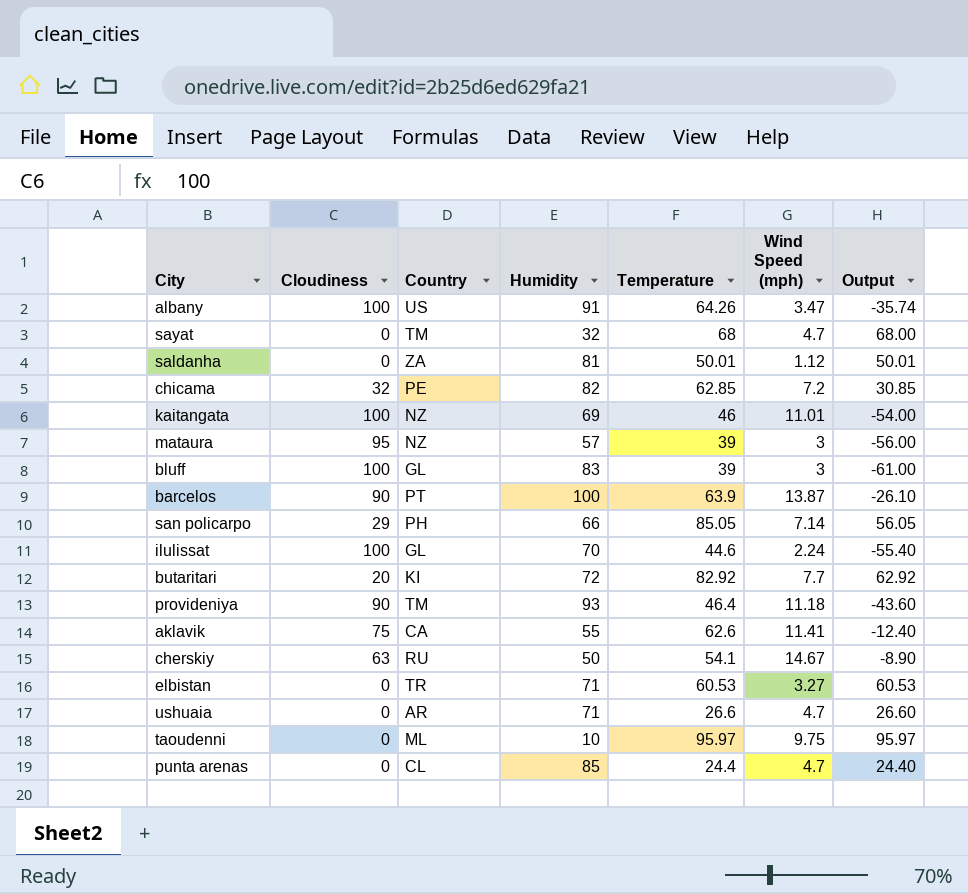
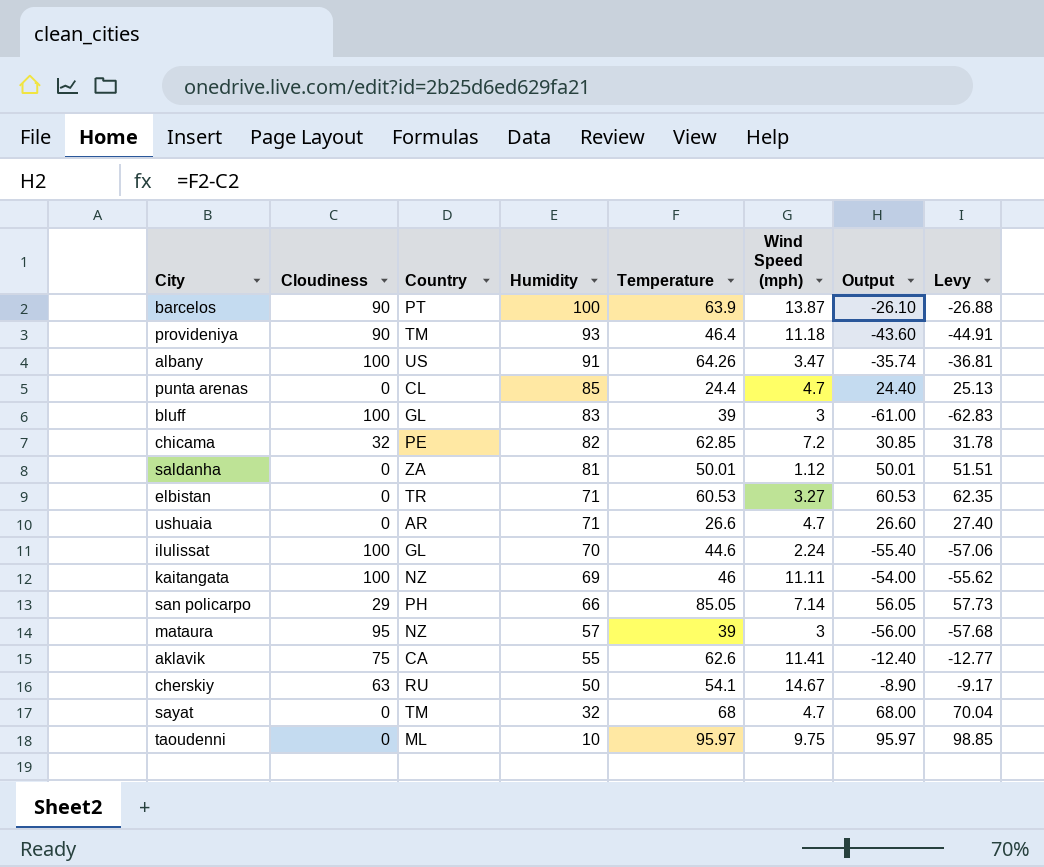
row order: none -> Humidity descending
column Levy | formula: none -> [Output] * 1.03
row butaritari: 20 | KI | 72 | 82.92 | 7.7 | 62.92 -> none
kaitangata | Wind Speed (mph): 11.01 -> 11.11

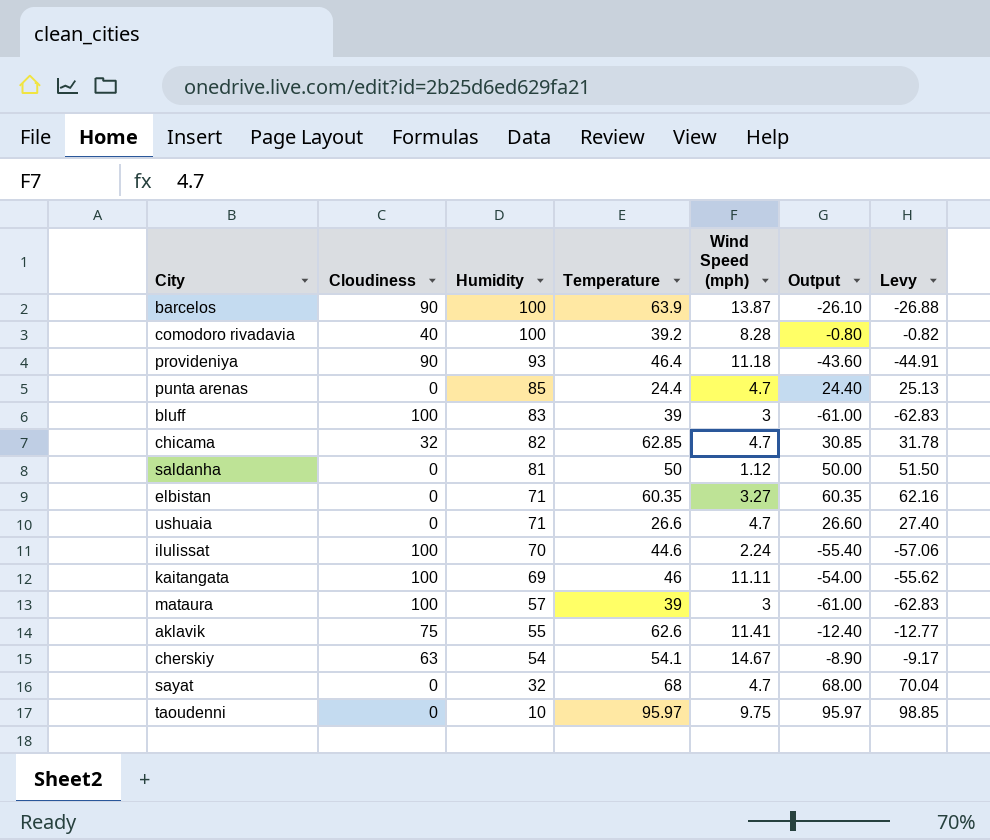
column Country | position: 3 -> none
row albany: 100 | US | 91 | 64.26 | 3.47 | -35.74 | -36.81 -> none
row san policarpo: 29 | PH | 66 | 85.05 | 7.14 | 56.05 | 57.73 -> none
row comodoro rivadavia: none -> 40 | 100 | 39.2 | 8.28 | -0.80 | -0.82
chicama | Wind Speed (mph): 7.2 -> 4.7
saldanha | Temperature: 50.01 -> 50
saldanha | Output: 50.01 -> 50.00
saldanha | Levy: 51.51 -> 51.50
elbistan | Temperature: 60.53 -> 60.35
elbistan | Output: 60.53 -> 60.35
elbistan | Levy: 62.35 -> 62.16
mataura | Cloudiness: 95 -> 100
mataura | Output: -56.00 -> -61.00
mataura | Levy: -57.68 -> -62.83
cherskiy | Humidity: 50 -> 54

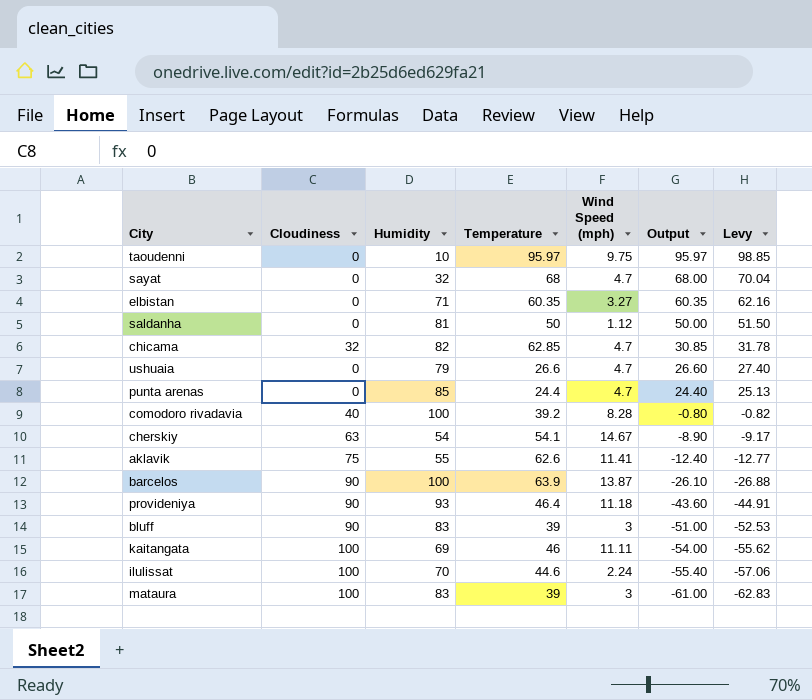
row order: Humidity descending -> Output descending
ushuaia | Humidity: 71 -> 79
bluff | Cloudiness: 100 -> 90
bluff | Output: -61.00 -> -51.00
bluff | Levy: -62.83 -> -52.53
mataura | Humidity: 57 -> 83

